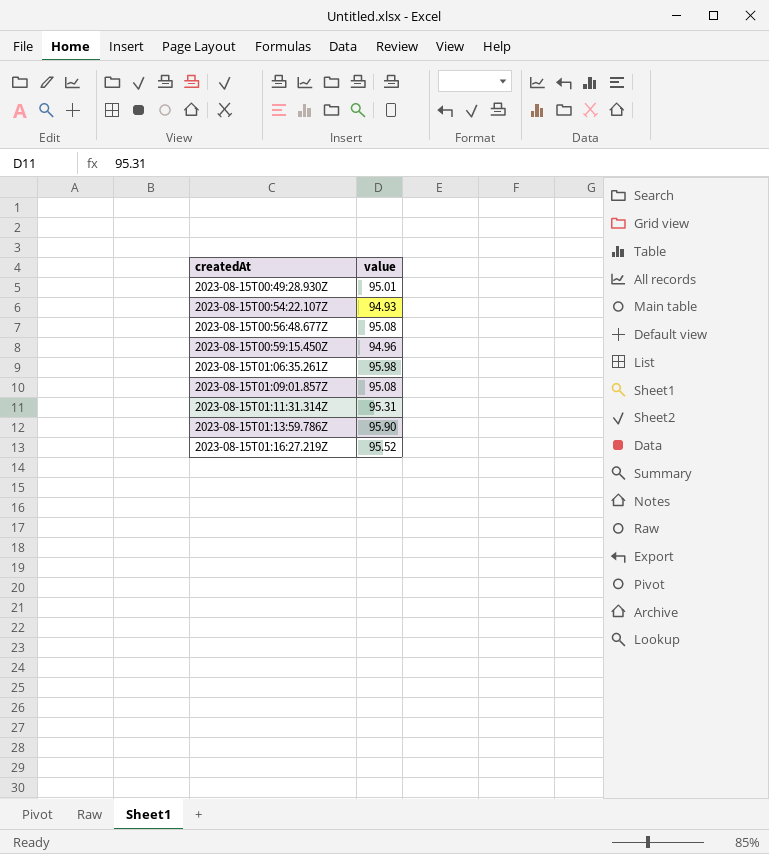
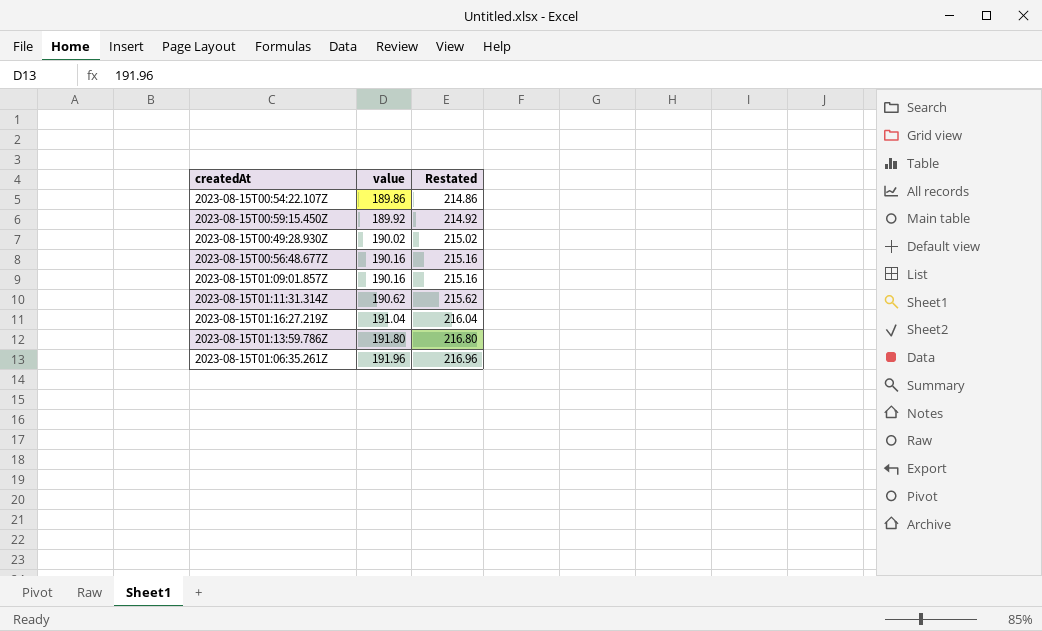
row order: createdAt ascending -> value ascending
column Restated | formula: none -> [value] + 25
2023-08-15T00:54:22.107Z | value: 94.93 -> 189.86
2023-08-15T00:59:15.450Z | value: 94.96 -> 189.92
2023-08-15T00:49:28.930Z | value: 95.01 -> 190.02
2023-08-15T00:56:48.677Z | value: 95.08 -> 190.16
2023-08-15T01:09:01.857Z | value: 95.08 -> 190.16
2023-08-15T01:11:31.314Z | value: 95.31 -> 190.62
2023-08-15T01:16:27.219Z | value: 95.52 -> 191.04
2023-08-15T01:13:59.786Z | value: 95.90 -> 191.80
2023-08-15T01:06:35.261Z | value: 95.98 -> 191.96

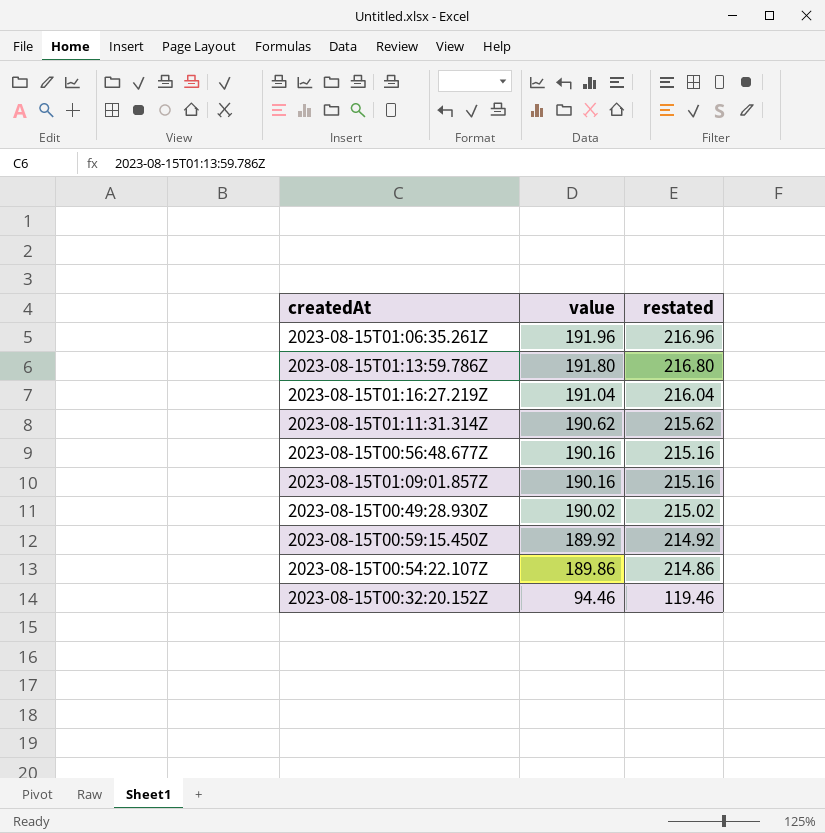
row order: value ascending -> value descending
column name: Restated -> restated
row 2023-08-15T00:32:20.152Z: none -> 94.46 | 119.46

